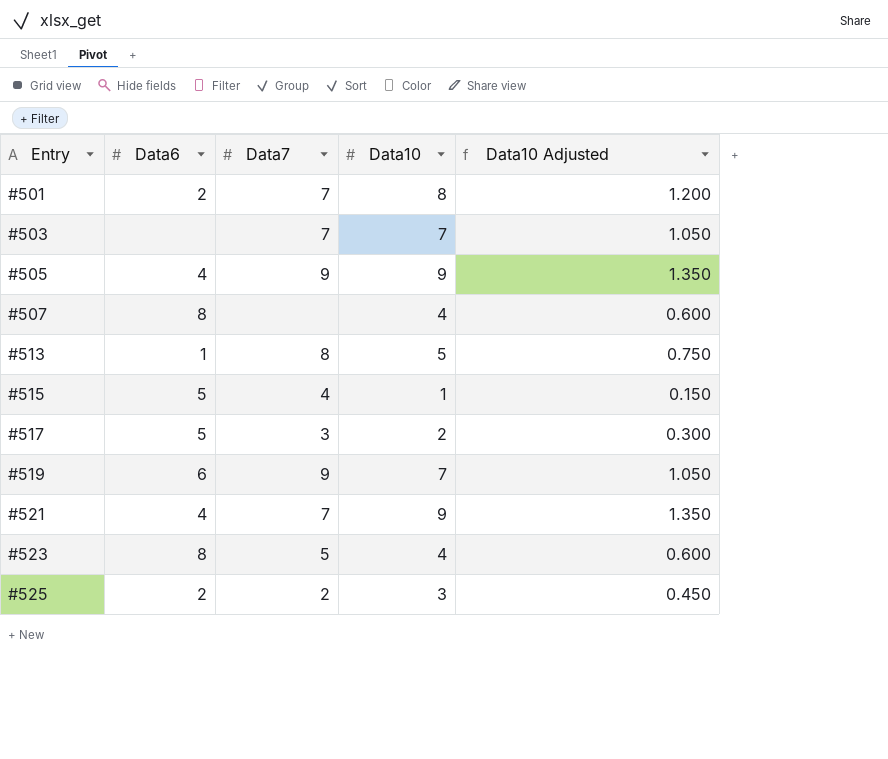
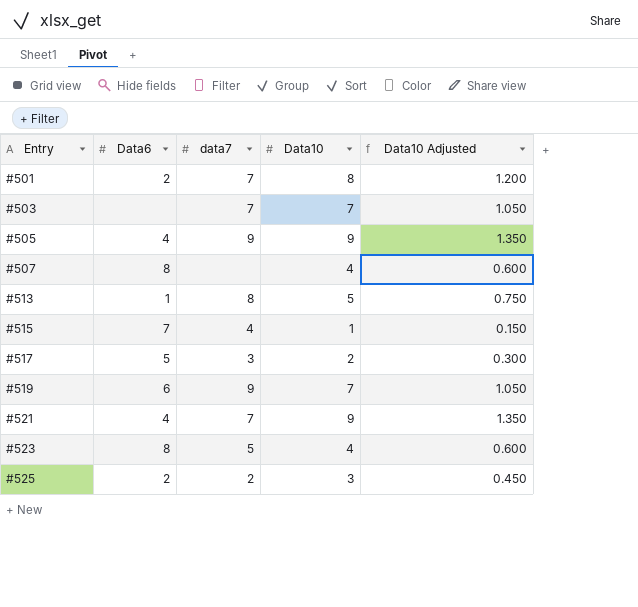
column name: Data7 -> data7
#515 | Data6: 5 -> 7

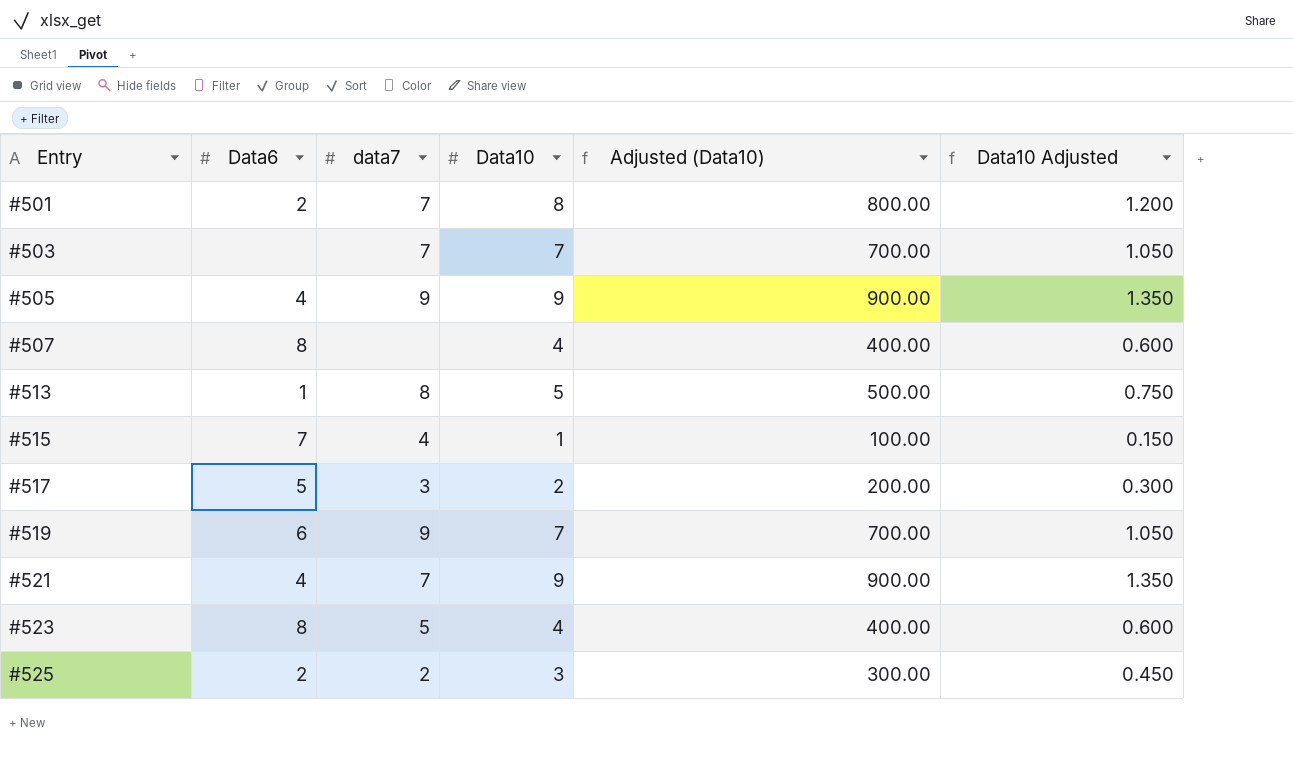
column Adjusted (Data10) | formula: none -> [Data10] * 100

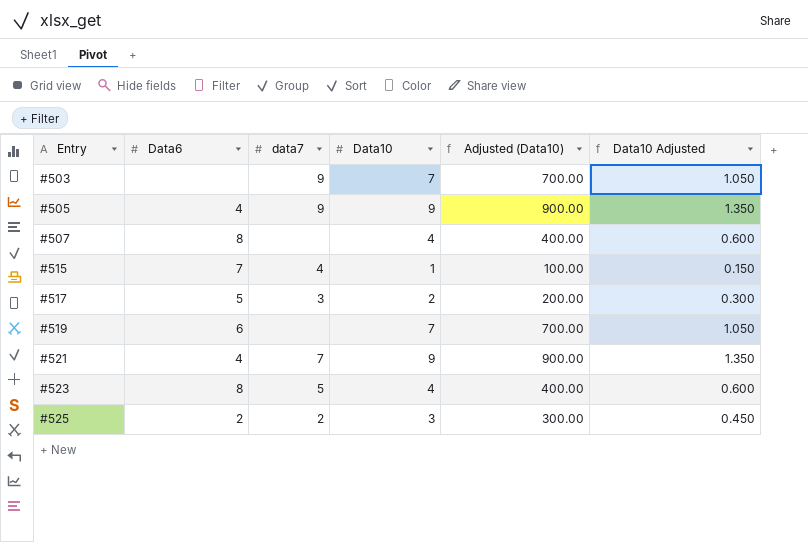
row #501: 2 | 7 | 8 | 800.00 | 1.200 -> none
row #513: 1 | 8 | 5 | 500.00 | 0.750 -> none
#503 | data7: 7 -> 9
#519 | data7: 9 -> none

